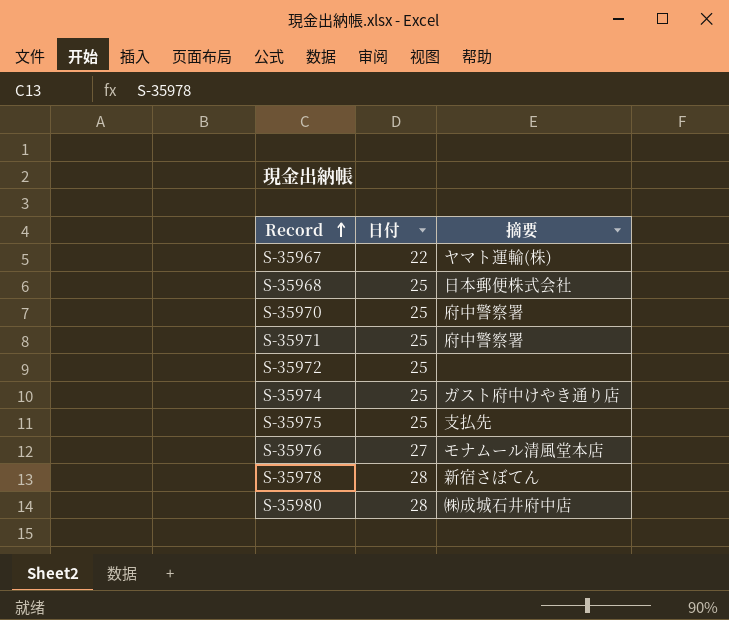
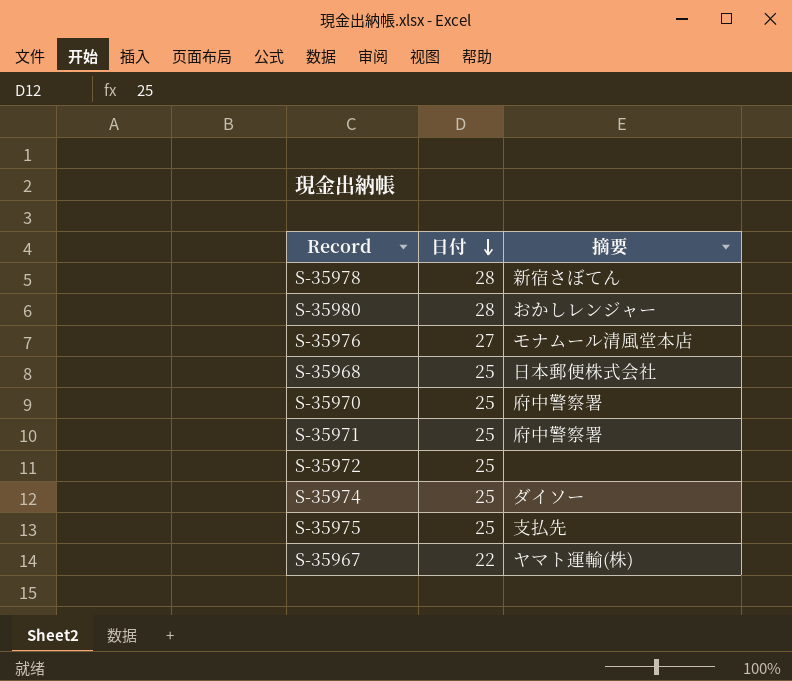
row order: Record ascending -> 日付 descending
S-35980 | 摘要: ㈱成城石井府中店 -> おかしレンジャー
S-35974 | 摘要: ガスト府中けやき通り店 -> ダイソー

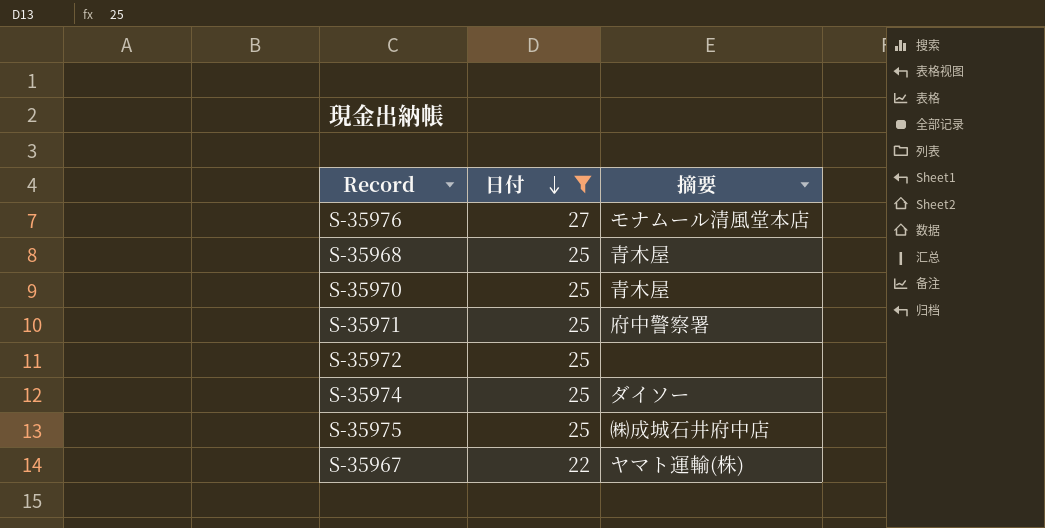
filter: none -> 日付 != 28
S-35968 | 摘要: 日本郵便株式会社 -> 青木屋
S-35970 | 摘要: 府中警察署 -> 青木屋
S-35975 | 摘要: 支払先 -> ㈱成城石井府中店

